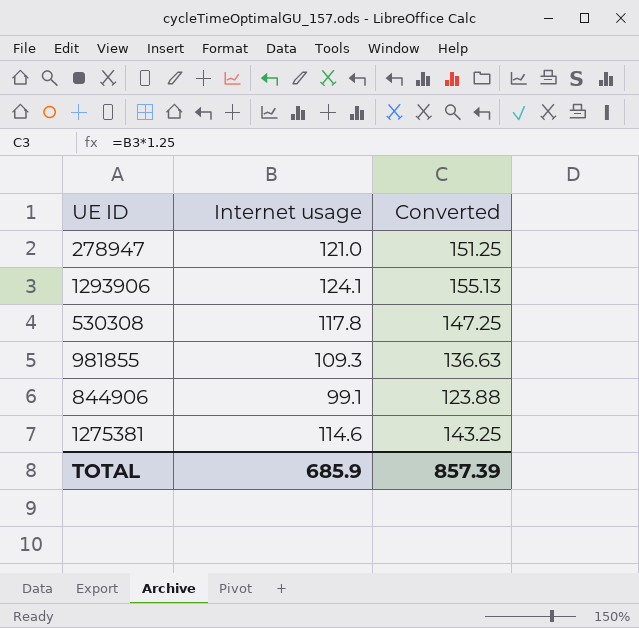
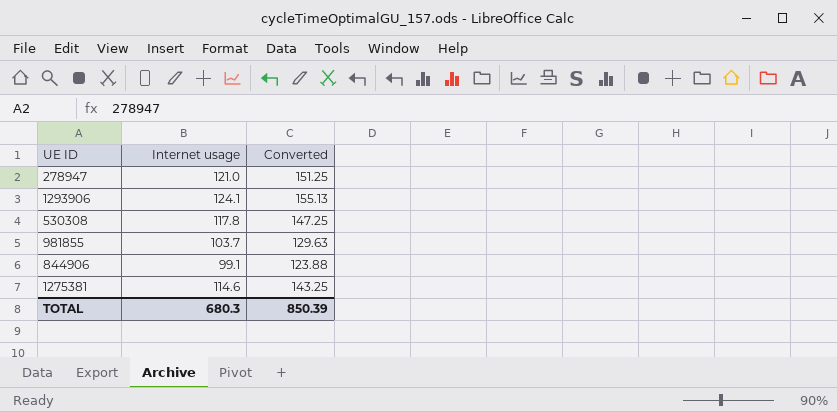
981855 | Internet usage: 109.3 -> 103.7
981855 | Converted: 136.63 -> 129.63
TOTAL | Internet usage: 685.9 -> 680.3
TOTAL | Converted: 857.39 -> 850.39

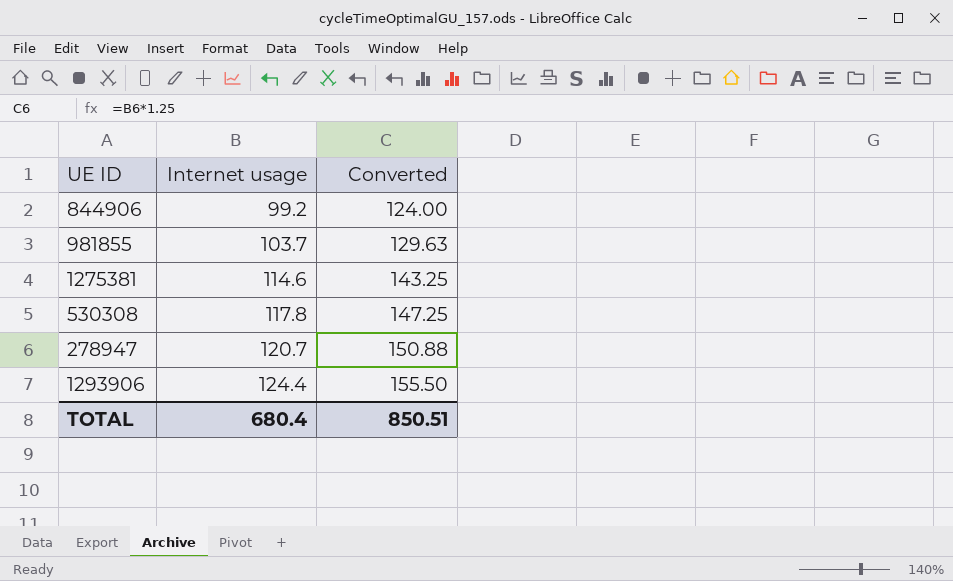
row order: none -> Internet usage ascending
844906 | Internet usage: 99.1 -> 99.2
844906 | Converted: 123.88 -> 124.00
278947 | Internet usage: 121.0 -> 120.7
278947 | Converted: 151.25 -> 150.88
1293906 | Internet usage: 124.1 -> 124.4
1293906 | Converted: 155.13 -> 155.50
TOTAL | Internet usage: 680.3 -> 680.4
TOTAL | Converted: 850.39 -> 850.51

